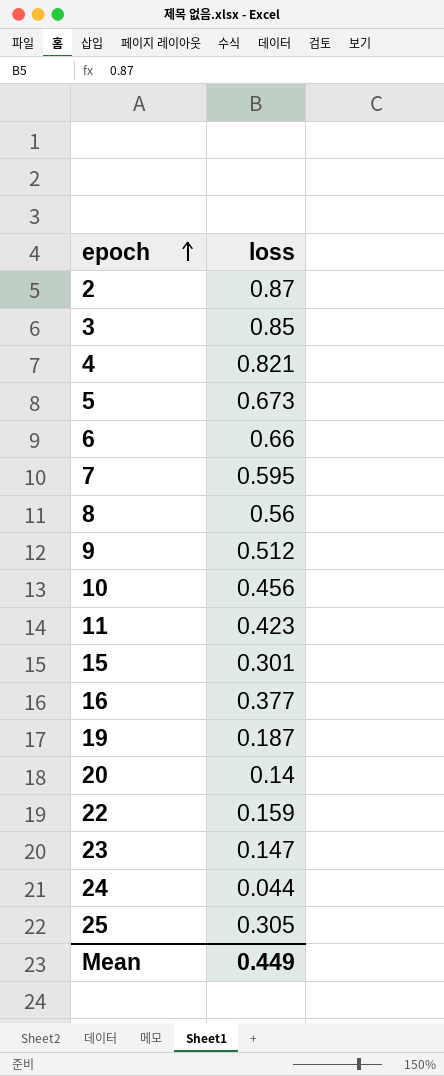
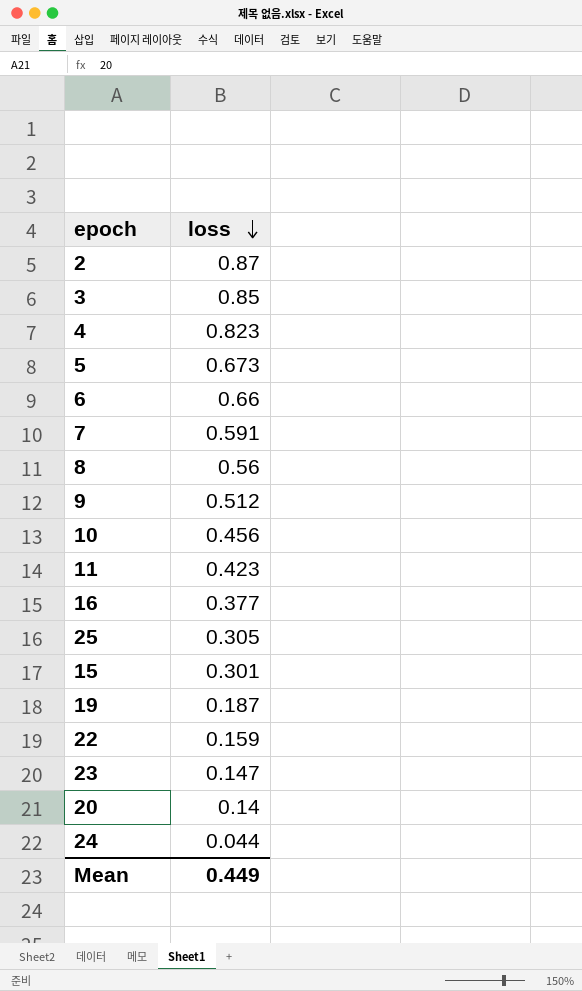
row order: epoch ascending -> loss descending
4 | loss: 0.821 -> 0.823
7 | loss: 0.595 -> 0.591

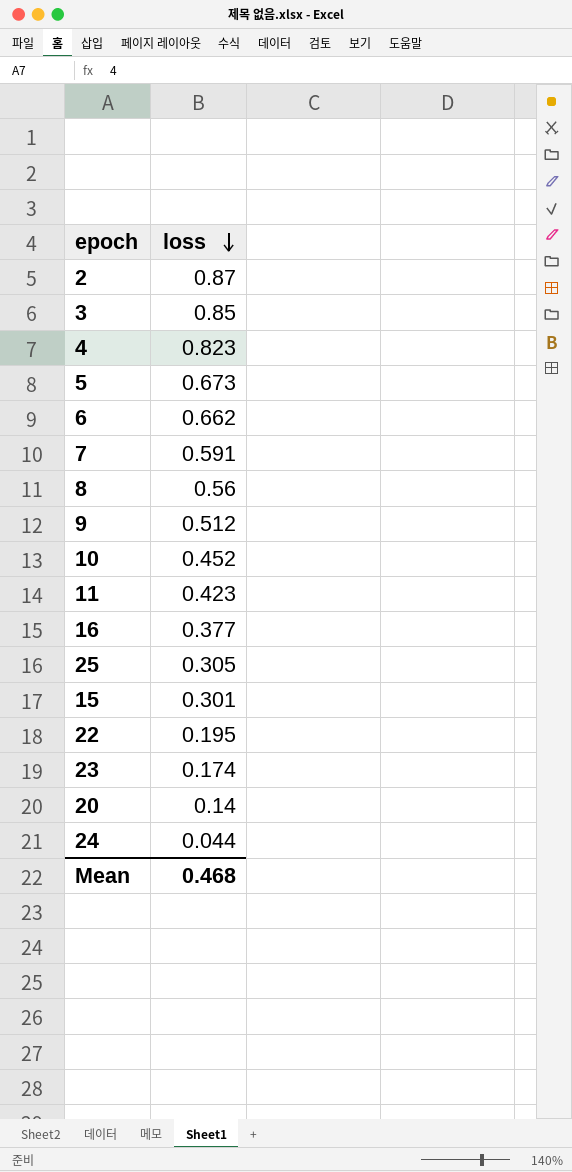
row 19: 0.187 -> none
6 | loss: 0.66 -> 0.662
10 | loss: 0.456 -> 0.452
22 | loss: 0.159 -> 0.195
23 | loss: 0.147 -> 0.174
Mean | loss: 0.449 -> 0.468

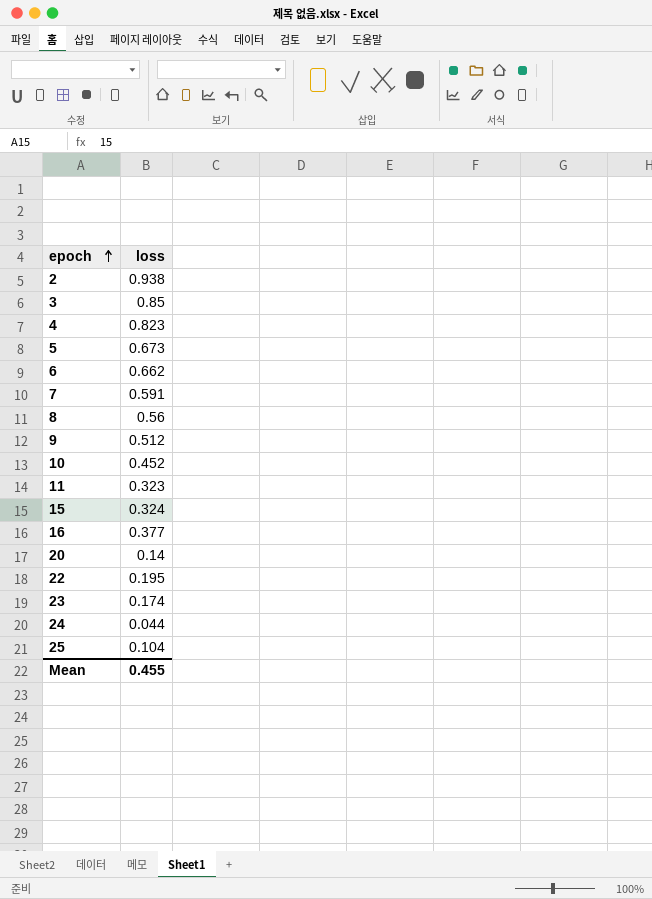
row order: loss descending -> epoch ascending
2 | loss: 0.87 -> 0.938
11 | loss: 0.423 -> 0.323
15 | loss: 0.301 -> 0.324
25 | loss: 0.305 -> 0.104
Mean | loss: 0.468 -> 0.455

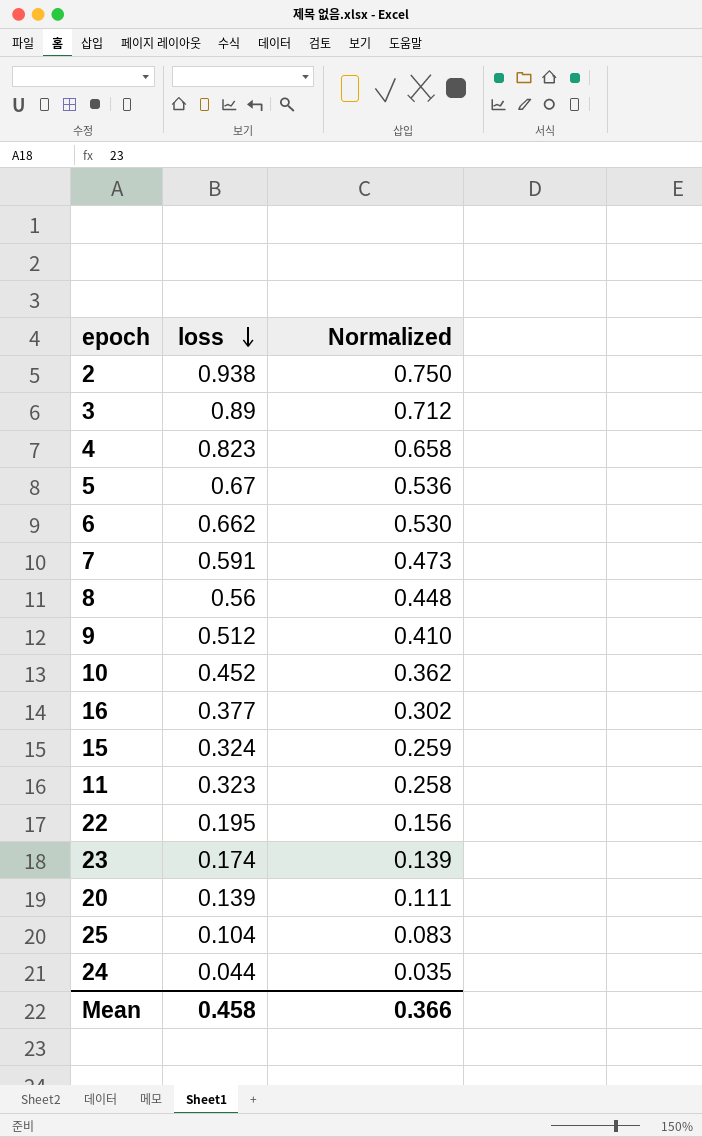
row order: epoch ascending -> loss descending
column Normalized | formula: none -> [loss] * 0.8
3 | loss: 0.85 -> 0.89
5 | loss: 0.673 -> 0.67
20 | loss: 0.14 -> 0.139
Mean | loss: 0.455 -> 0.458

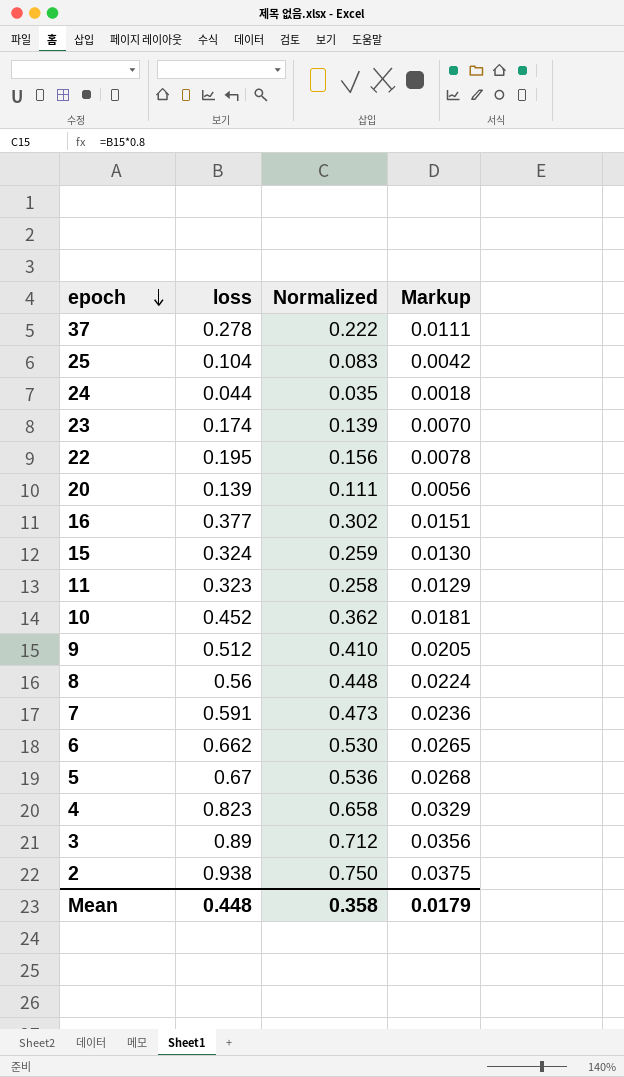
row order: loss descending -> epoch descending
column Markup | formula: none -> [loss] * 0.04
row 37: none -> 0.278 | 0.222 | 0.0111
Mean | loss: 0.458 -> 0.448
Mean | Normalized: 0.366 -> 0.358

